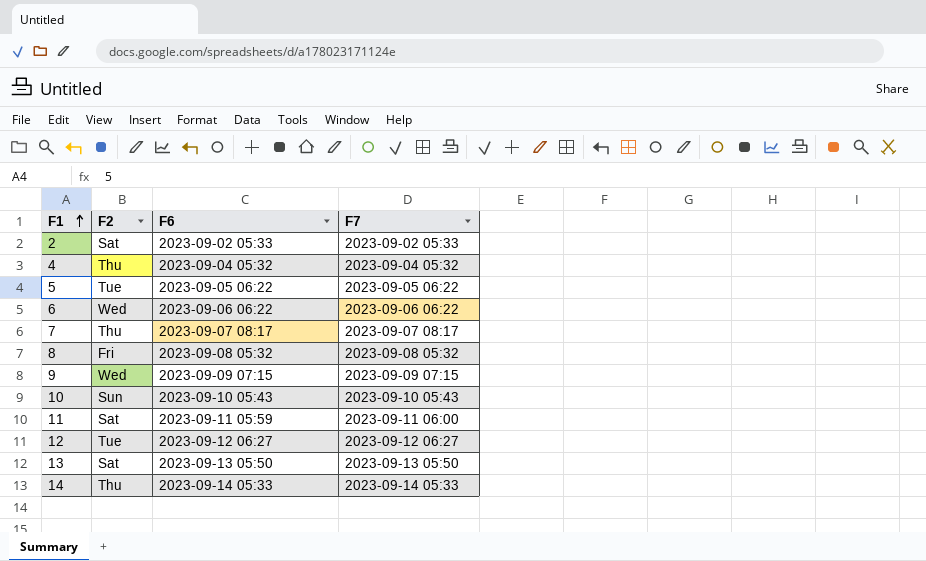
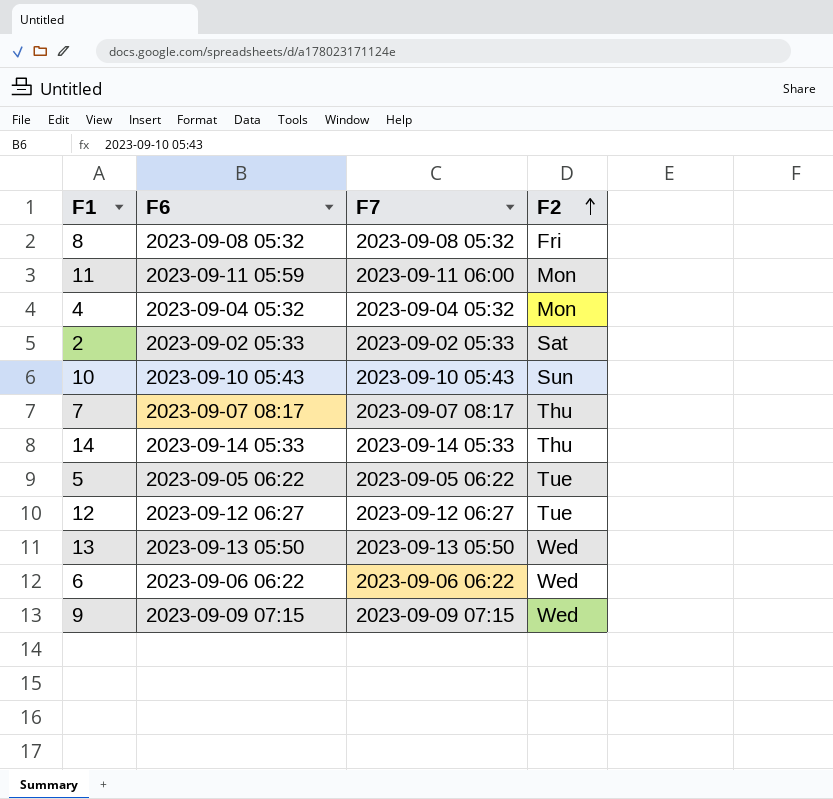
row order: F1 ascending -> F2 ascending
column F2 | position: 2 -> 4
11 | F2: Sat -> Mon
4 | F2: Thu -> Mon
13 | F2: Sat -> Wed

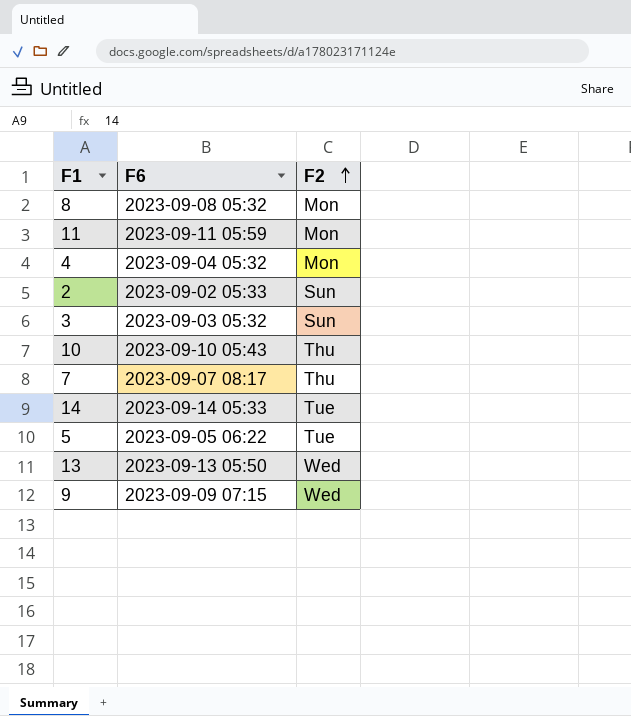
column F7 | position: 3 -> none
row 12: 2023-09-12 06:27 | 2023-09-12 06:27 | Tue -> none
row 6: 2023-09-06 06:22 | 2023-09-06 06:22 | Wed -> none
8 | F2: Fri -> Mon
2 | F2: Sat -> Sun
row 3: none -> 2023-09-03 05:32 | Sun
10 | F2: Sun -> Thu
14 | F2: Thu -> Tue

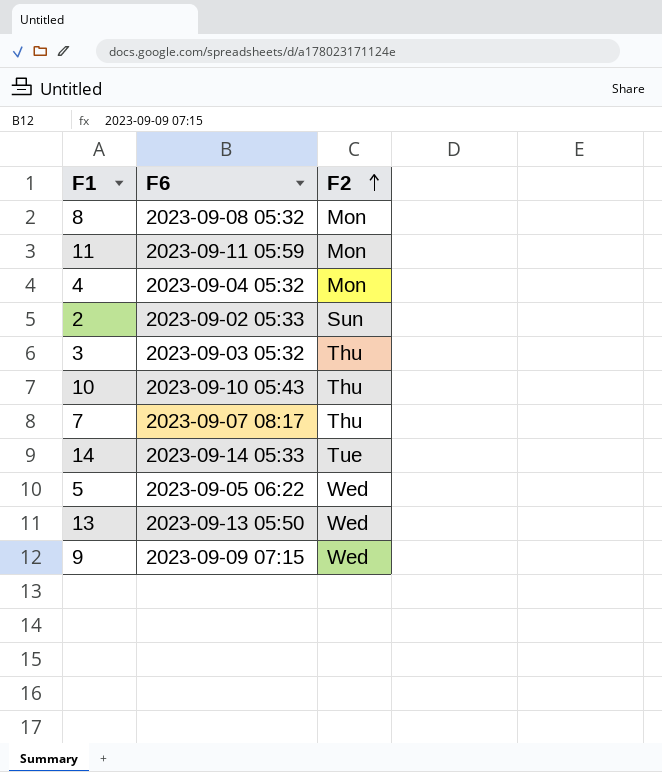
3 | F2: Sun -> Thu
5 | F2: Tue -> Wed

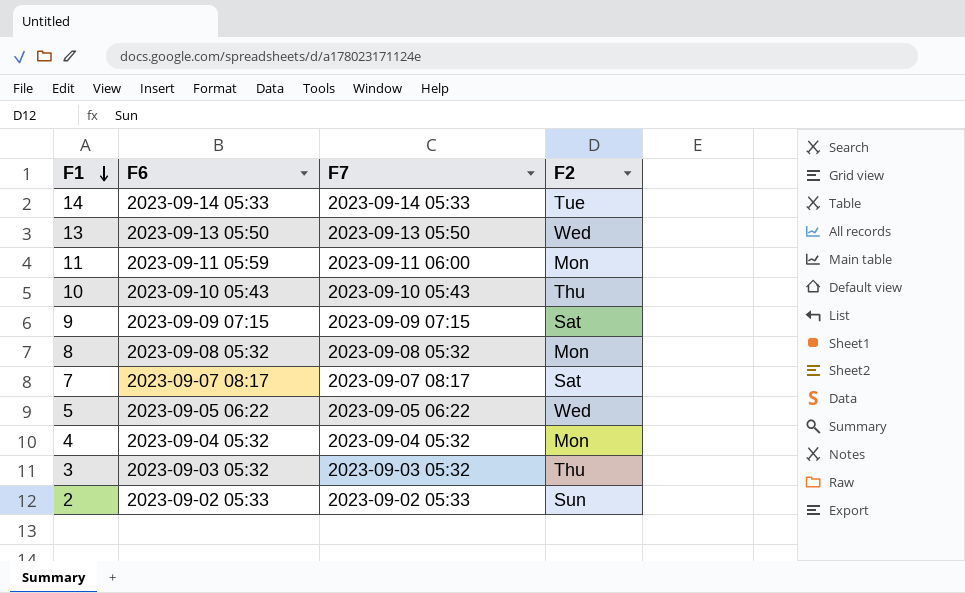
row order: F2 ascending -> F1 descending
column F7 | position: none -> 3
9 | F2: Wed -> Sat
7 | F2: Thu -> Sat

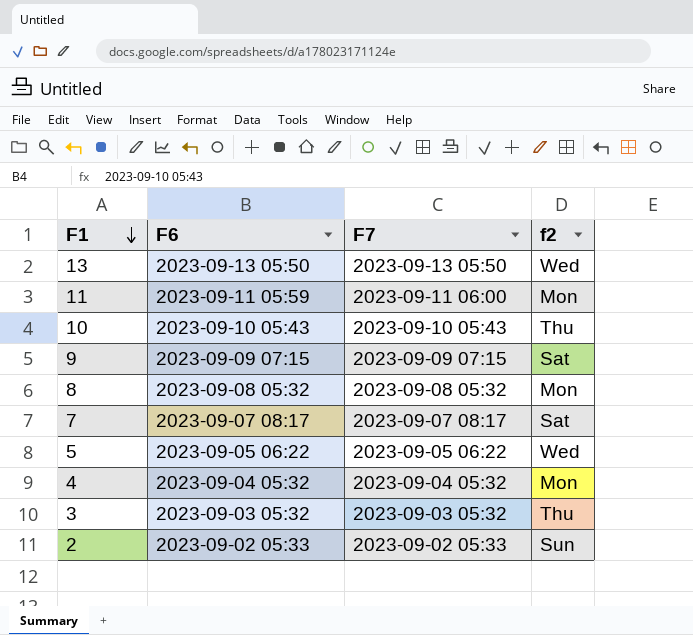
column name: F2 -> f2
row 14: 2023-09-14 05:33 | 2023-09-14 05:33 | Tue -> none

